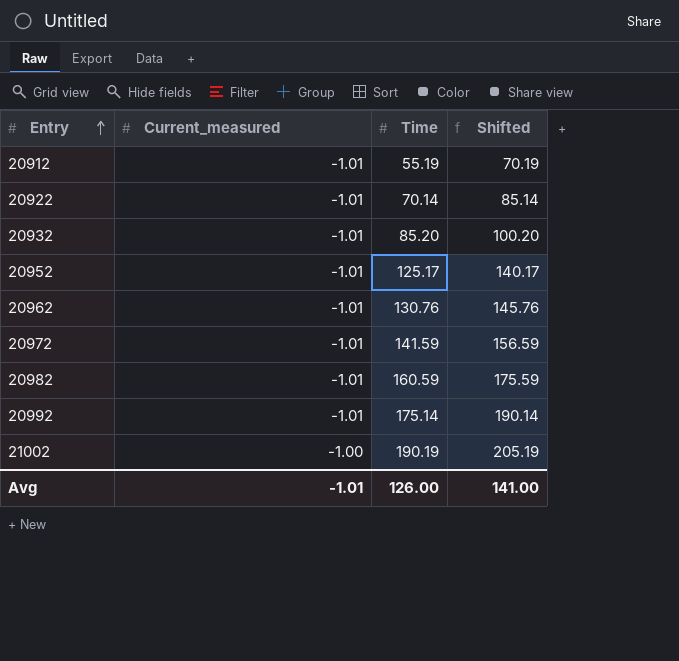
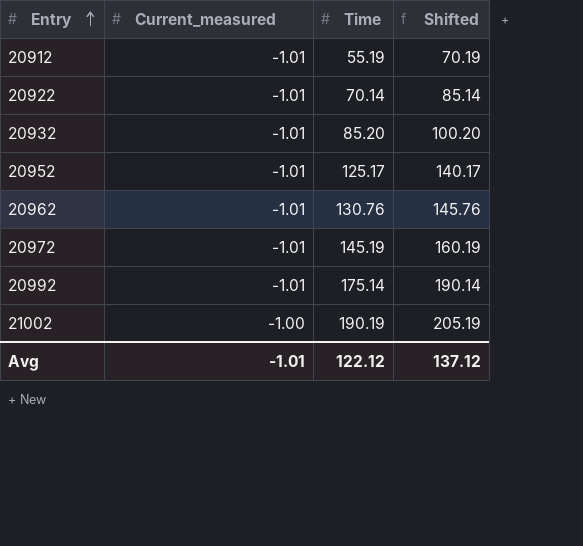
row 20982: -1.01 | 160.59 | 175.59 -> none
20972 | Time: 141.59 -> 145.19
20972 | Shifted: 156.59 -> 160.19
Avg | Time: 126.00 -> 122.12
Avg | Shifted: 141.00 -> 137.12

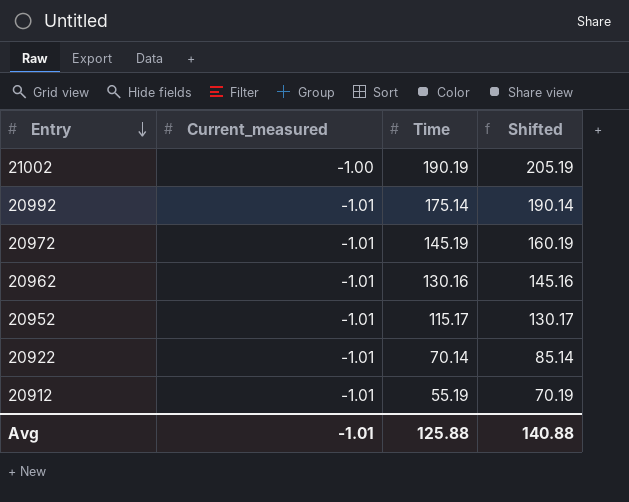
row order: Entry ascending -> Entry descending
row 20932: -1.01 | 85.20 | 100.20 -> none
20962 | Time: 130.76 -> 130.16
20962 | Shifted: 145.76 -> 145.16
20952 | Time: 125.17 -> 115.17
20952 | Shifted: 140.17 -> 130.17
Avg | Time: 122.12 -> 125.88
Avg | Shifted: 137.12 -> 140.88

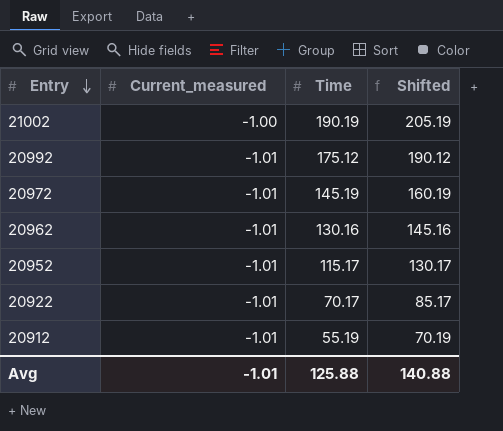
20992 | Time: 175.14 -> 175.12
20992 | Shifted: 190.14 -> 190.12
20922 | Time: 70.14 -> 70.17
20922 | Shifted: 85.14 -> 85.17

